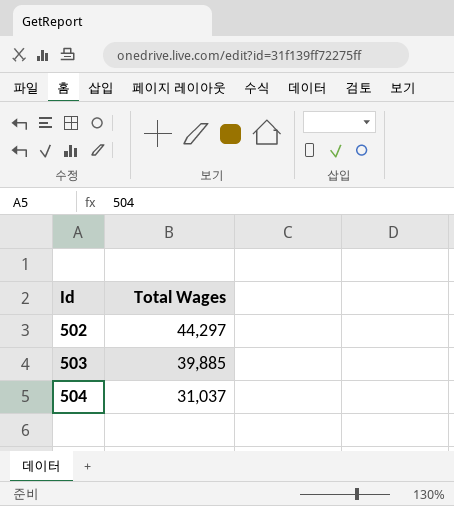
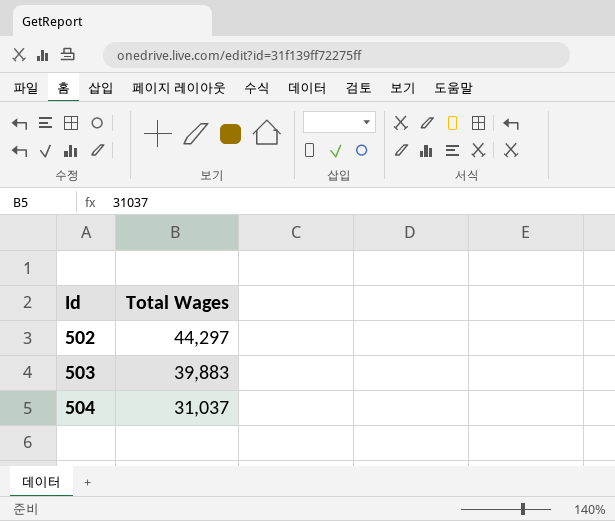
503 | Total Wages: 39,885 -> 39,883

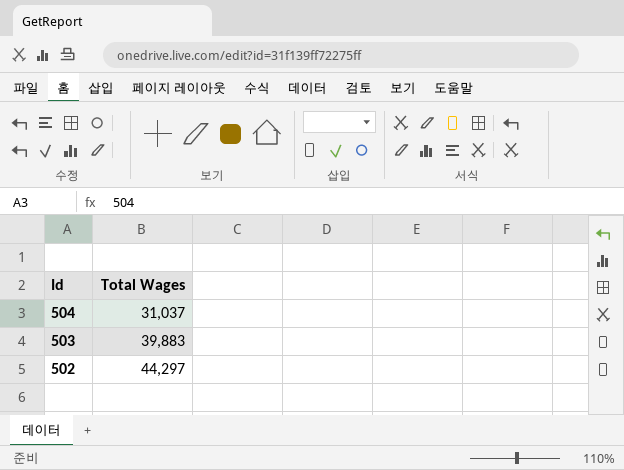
row order: Id ascending -> Id descending

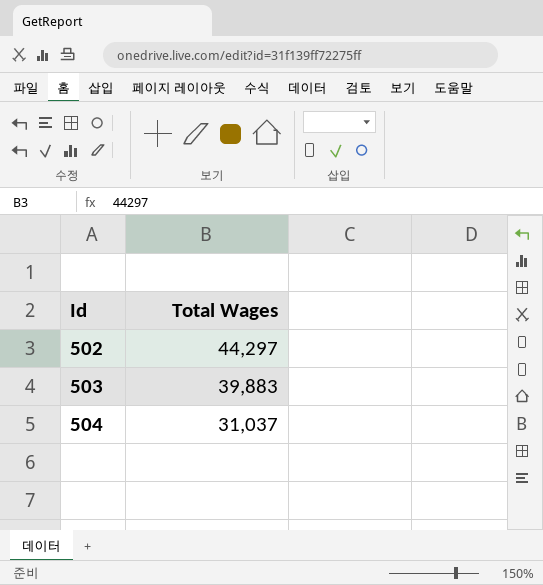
row order: Id descending -> Id ascending

